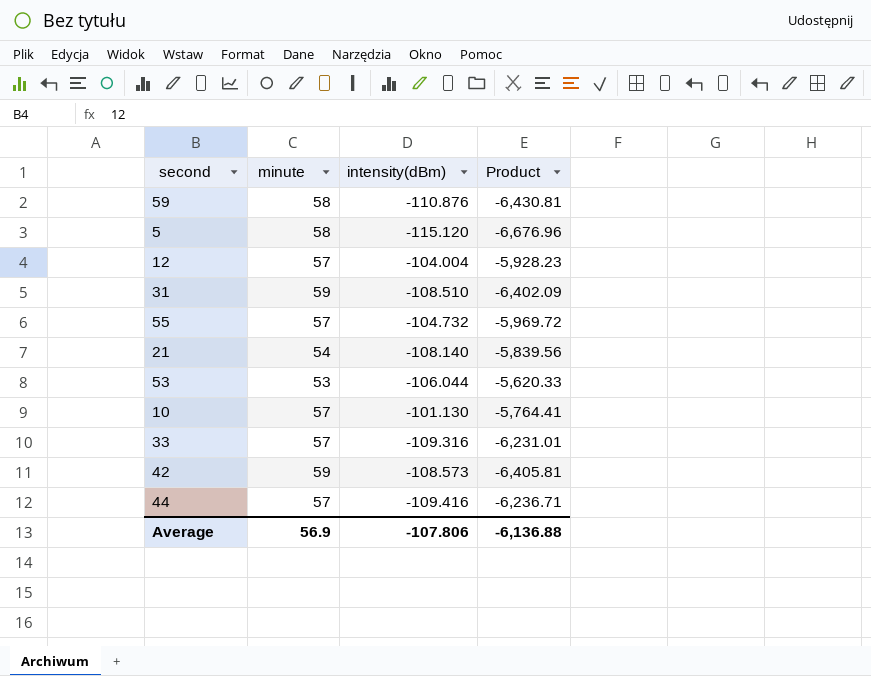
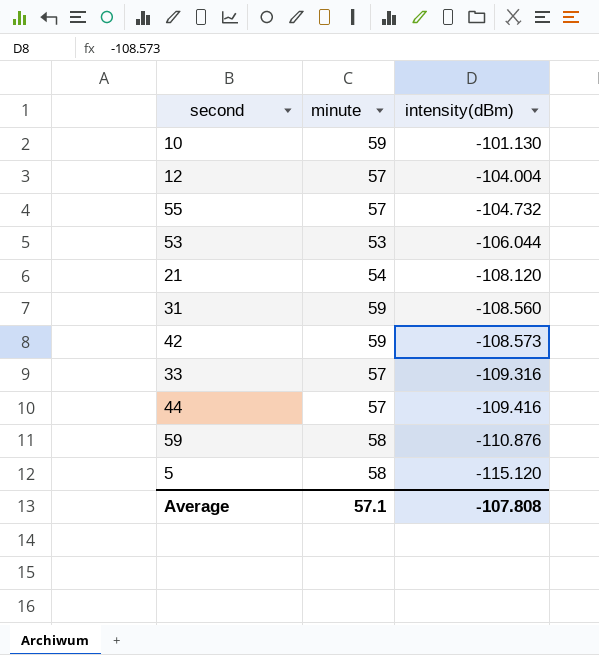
row order: none -> intensity(dBm) descending
column Product | formula: [minute] * [intensity(dBm)] -> none
10 | minute: 57 -> 59
21 | intensity(dBm): -108.140 -> -108.120
31 | intensity(dBm): -108.510 -> -108.560
Average | minute: 56.9 -> 57.1
Average | intensity(dBm): -107.806 -> -107.808

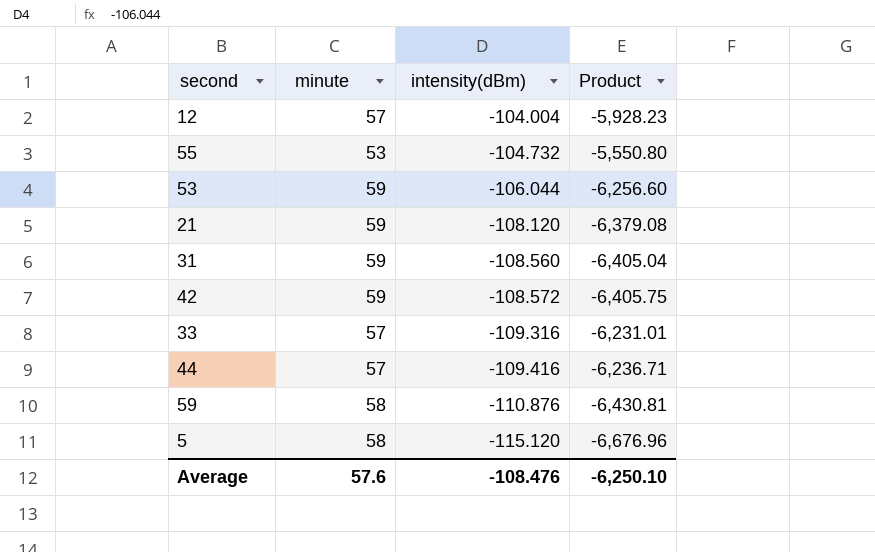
column Product | formula: none -> [minute] * [intensity(dBm)]
row 10: 59 | -101.130 -> none
55 | minute: 57 -> 53
53 | minute: 53 -> 59
21 | minute: 54 -> 59
42 | intensity(dBm): -108.573 -> -108.572
Average | minute: 57.1 -> 57.6
Average | intensity(dBm): -107.808 -> -108.476

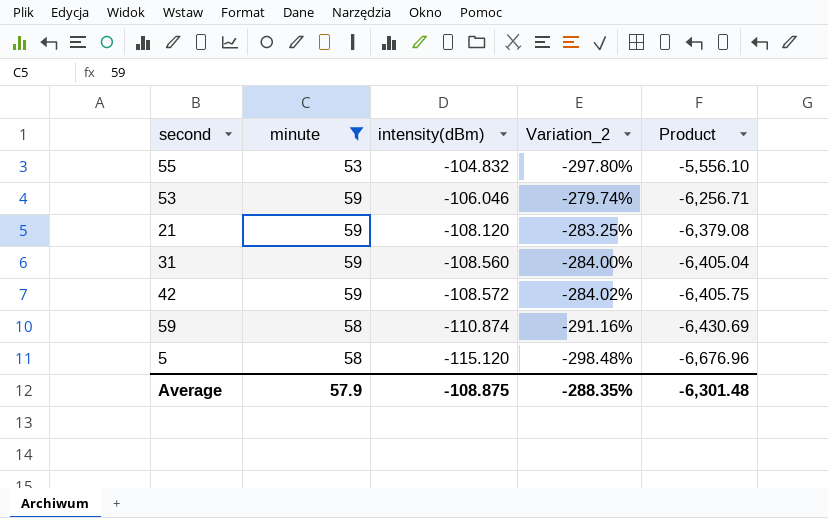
filter: none -> minute != 57
column Variation_2 | formula: none -> ([intensity(dBm)] - [minute]) / [minute]
55 | intensity(dBm): -104.732 -> -104.832
55 | Product: -5,550.80 -> -5,556.10
53 | intensity(dBm): -106.044 -> -106.046
53 | Product: -6,256.60 -> -6,256.71
59 | intensity(dBm): -110.876 -> -110.874
59 | Product: -6,430.81 -> -6,430.69
Average | minute: 57.6 -> 57.9
Average | intensity(dBm): -108.476 -> -108.875
Average | Product: -6,250.10 -> -6,301.48

